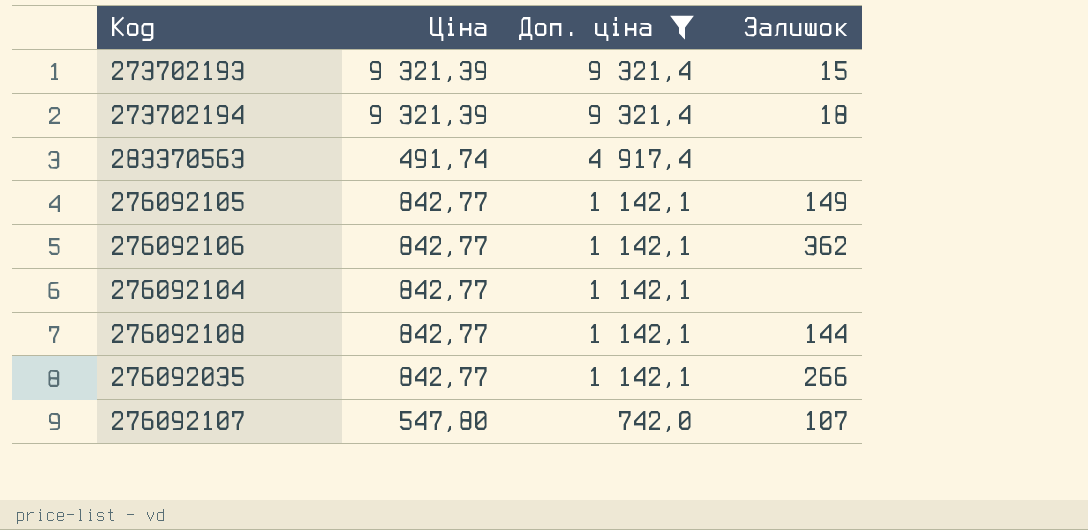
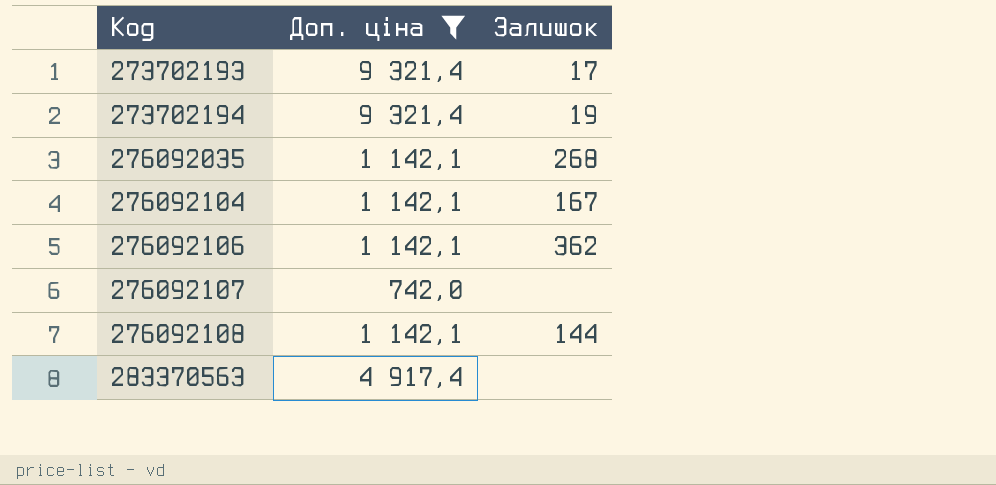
row order: Доп. ціна descending -> Код ascending
column Ціна | position: 2 -> none
row 276092105: 842,77 | 1 142,1 | 149 -> none
273702193 | Залишок: 15 -> 17
273702194 | Залишок: 18 -> 19
276092035 | Залишок: 266 -> 268
276092104 | Залишок: none -> 167
276092107 | Залишок: 107 -> none

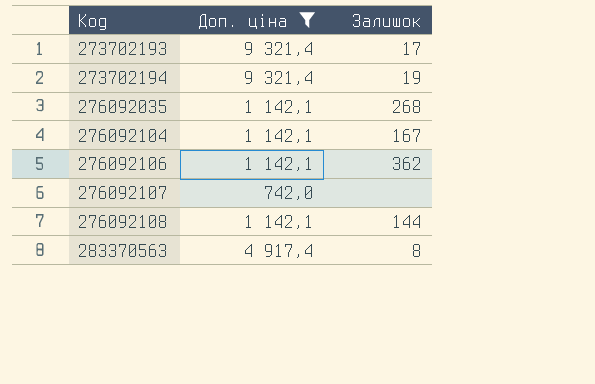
283370563 | Залишок: none -> 8

